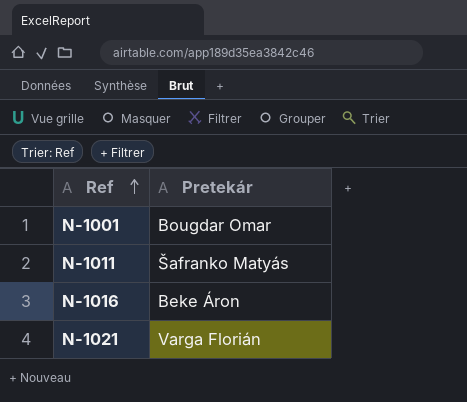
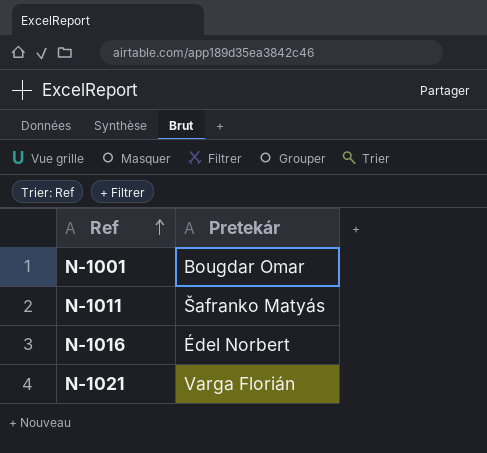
N-1016 | Pretekár: Beke Áron -> Édel Norbert

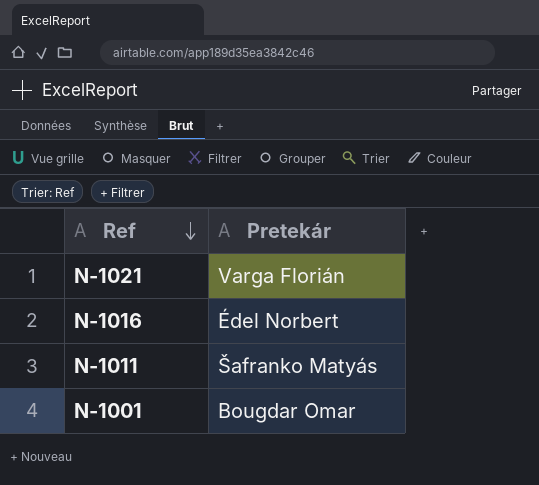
row order: Ref ascending -> Ref descending

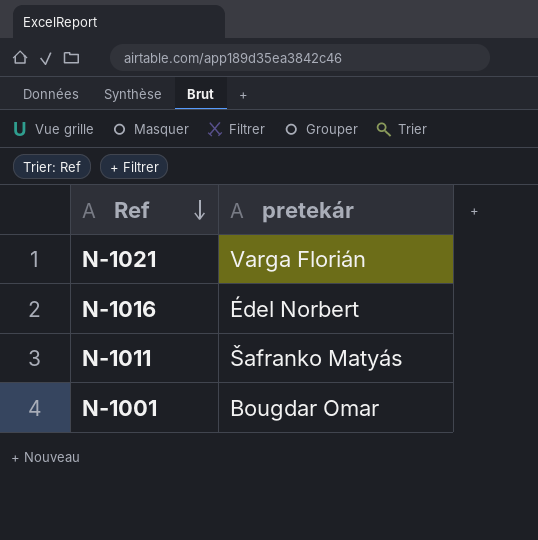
column name: Pretekár -> pretekár

